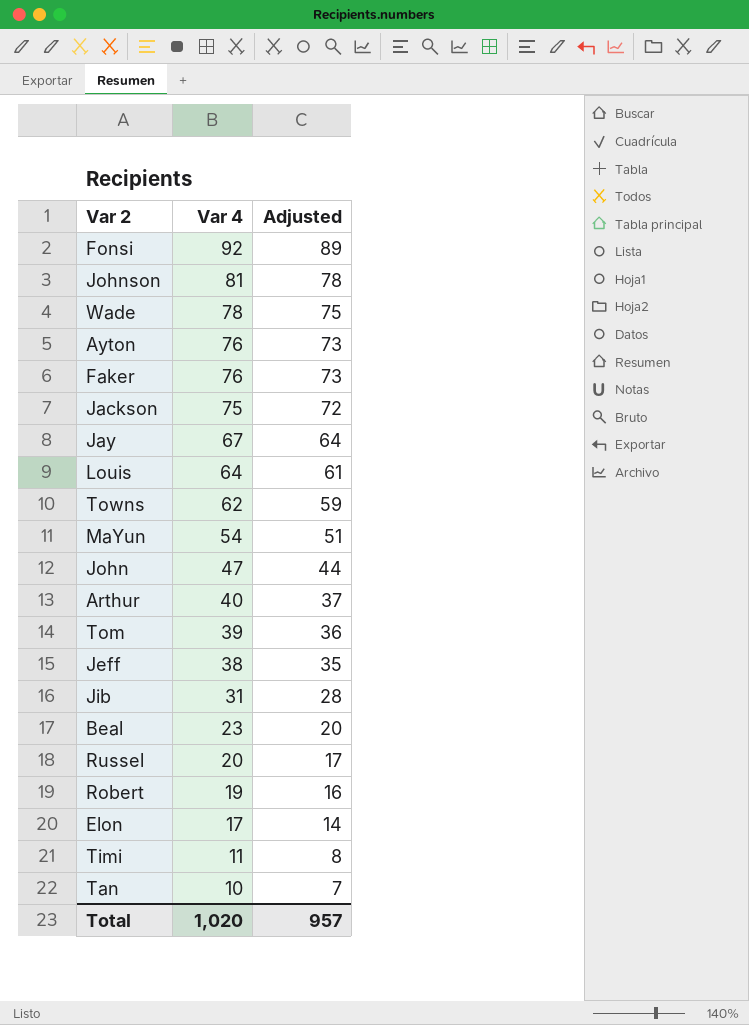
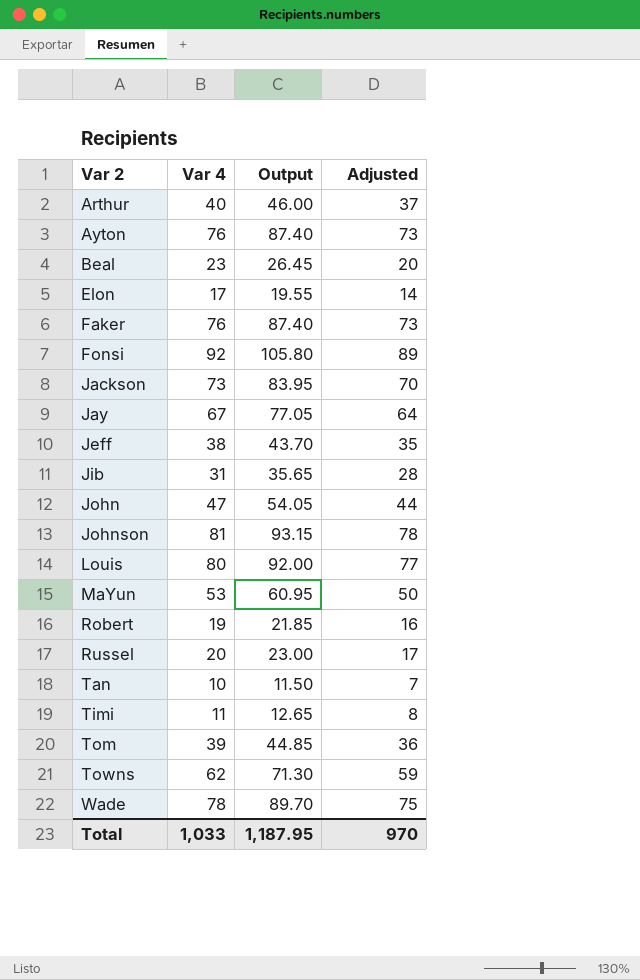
row order: Var 4 descending -> Var 2 ascending
column Output | formula: none -> [Var 4] * 1.15
Jackson | Var 4: 75 -> 73
Jackson | Adjusted: 72 -> 70
Louis | Var 4: 64 -> 80
Louis | Adjusted: 61 -> 77
MaYun | Var 4: 54 -> 53
MaYun | Adjusted: 51 -> 50
Total | Var 4: 1,020 -> 1,033
Total | Adjusted: 957 -> 970

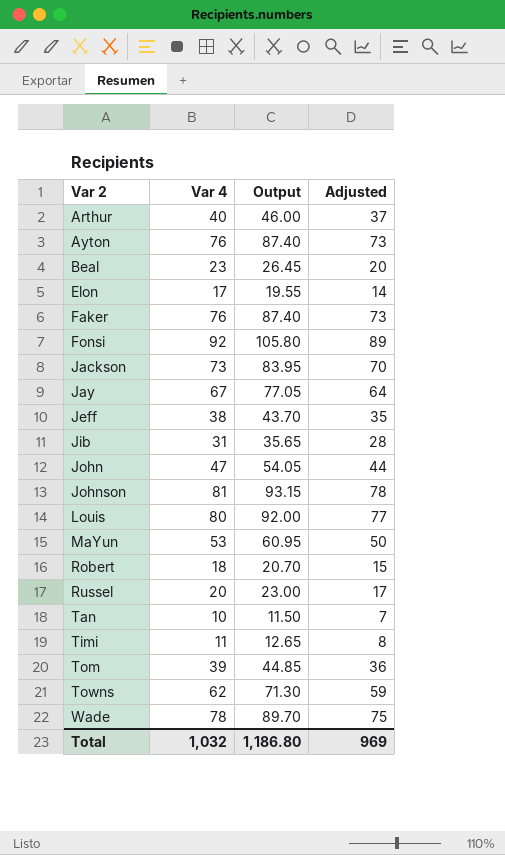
Robert | Var 4: 19 -> 18
Robert | Output: 21.85 -> 20.70
Robert | Adjusted: 16 -> 15
Total | Var 4: 1,033 -> 1,032
Total | Output: 1,187.95 -> 1,186.80
Total | Adjusted: 970 -> 969

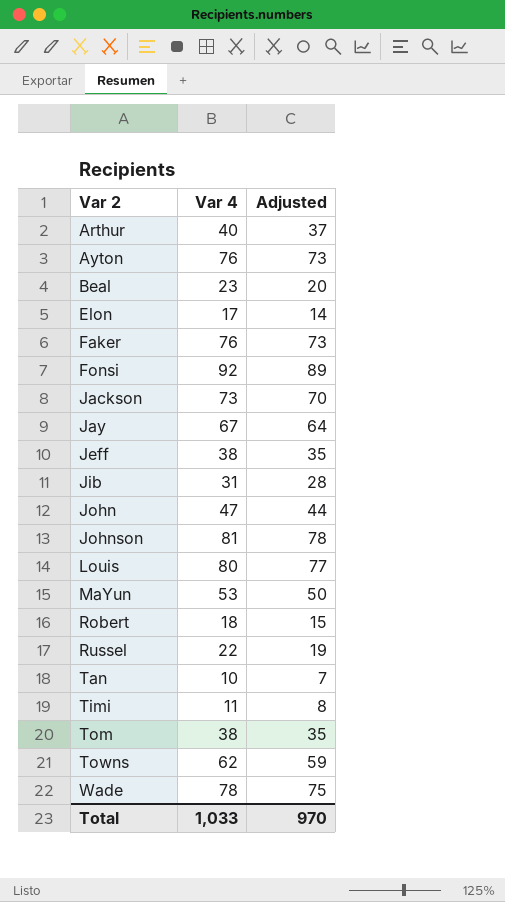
column Output | formula: [Var 4] * 1.15 -> none
Russel | Var 4: 20 -> 22
Russel | Adjusted: 17 -> 19
Tom | Var 4: 39 -> 38
Tom | Adjusted: 36 -> 35
Total | Var 4: 1,032 -> 1,033
Total | Adjusted: 969 -> 970

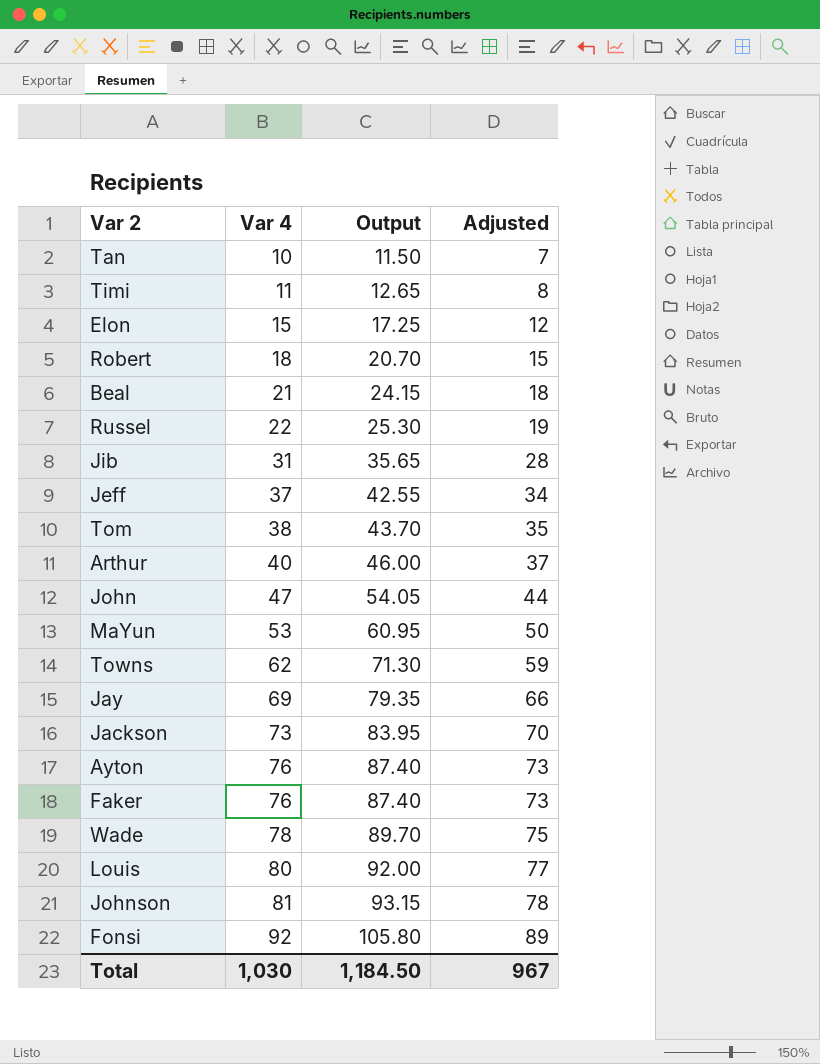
row order: Var 2 ascending -> Var 4 ascending
column Output | formula: none -> [Var 4] * 1.15
Elon | Var 4: 17 -> 15
Elon | Adjusted: 14 -> 12
Beal | Var 4: 23 -> 21
Beal | Adjusted: 20 -> 18
Jeff | Var 4: 38 -> 37
Jeff | Adjusted: 35 -> 34
Jay | Var 4: 67 -> 69
Jay | Adjusted: 64 -> 66
Total | Var 4: 1,033 -> 1,030
Total | Adjusted: 970 -> 967

